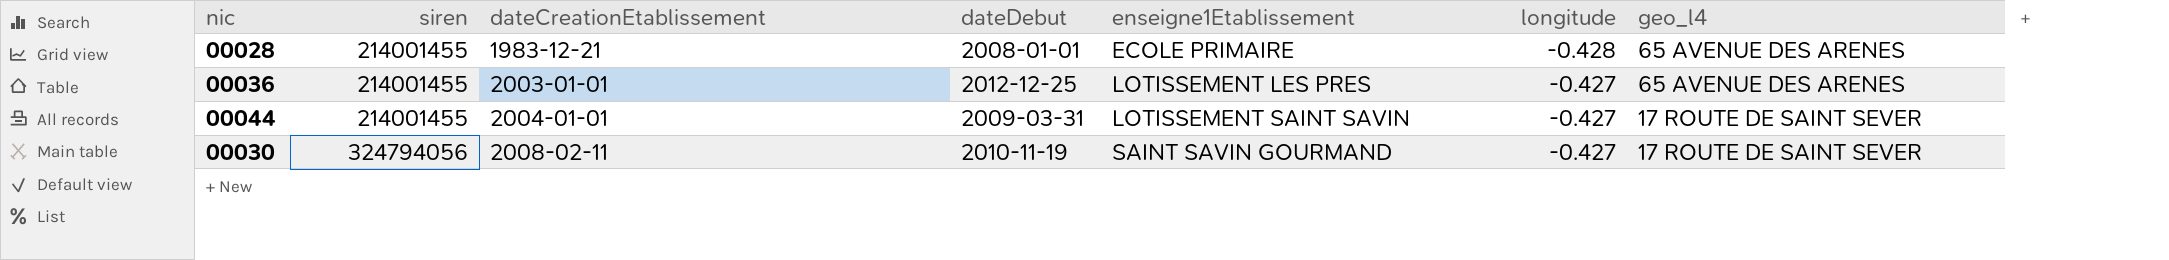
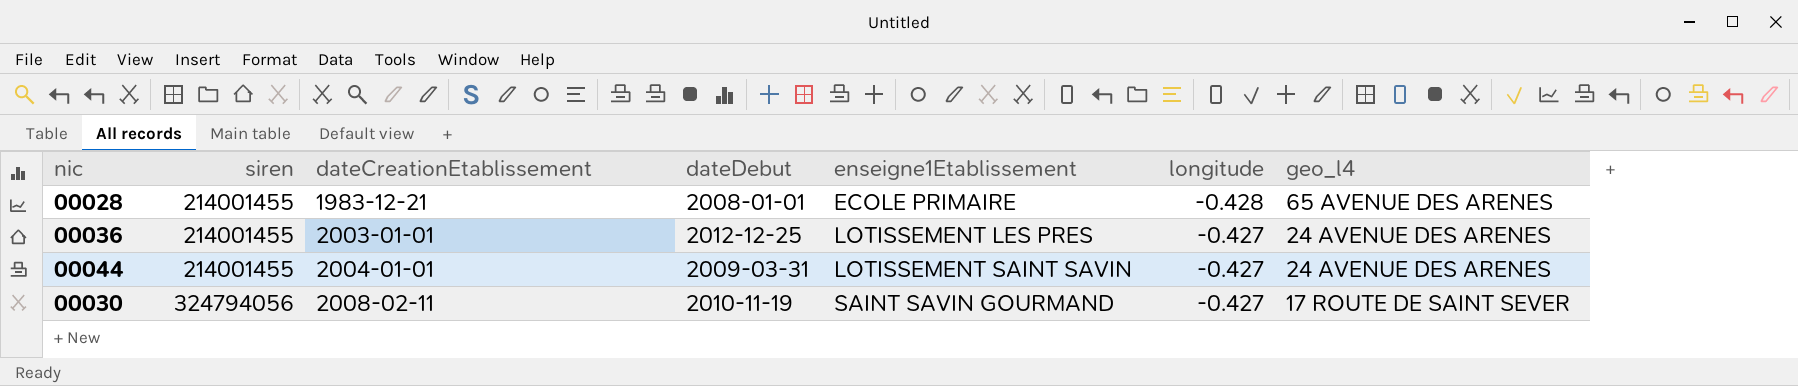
00036 | geo_l4: 65 AVENUE DES ARENES -> 24 AVENUE DES ARENES
00044 | geo_l4: 17 ROUTE DE SAINT SEVER -> 24 AVENUE DES ARENES

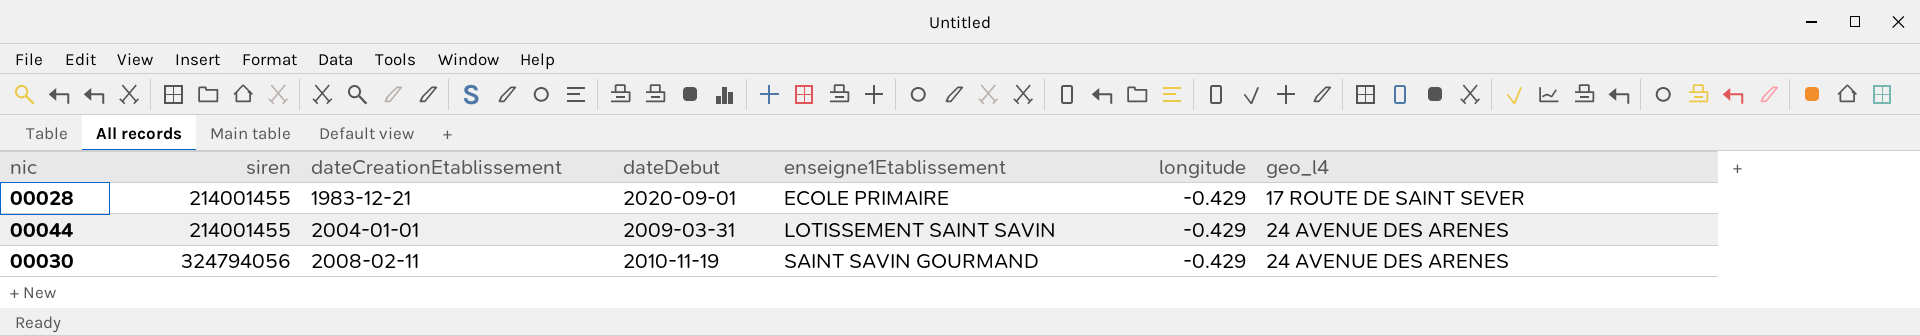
row 00036: 214001455 | 2003-01-01 | 2012-12-25 | LOTISSEMENT LES PRES | -0.427 | 24 AVENUE DES ARENES -> none
00028 | dateDebut: 2008-01-01 -> 2020-09-01
00028 | longitude: -0.428 -> -0.429
00028 | geo_l4: 65 AVENUE DES ARENES -> 17 ROUTE DE SAINT SEVER
00044 | longitude: -0.427 -> -0.429
00030 | longitude: -0.427 -> -0.429
00030 | geo_l4: 17 ROUTE DE SAINT SEVER -> 24 AVENUE DES ARENES

